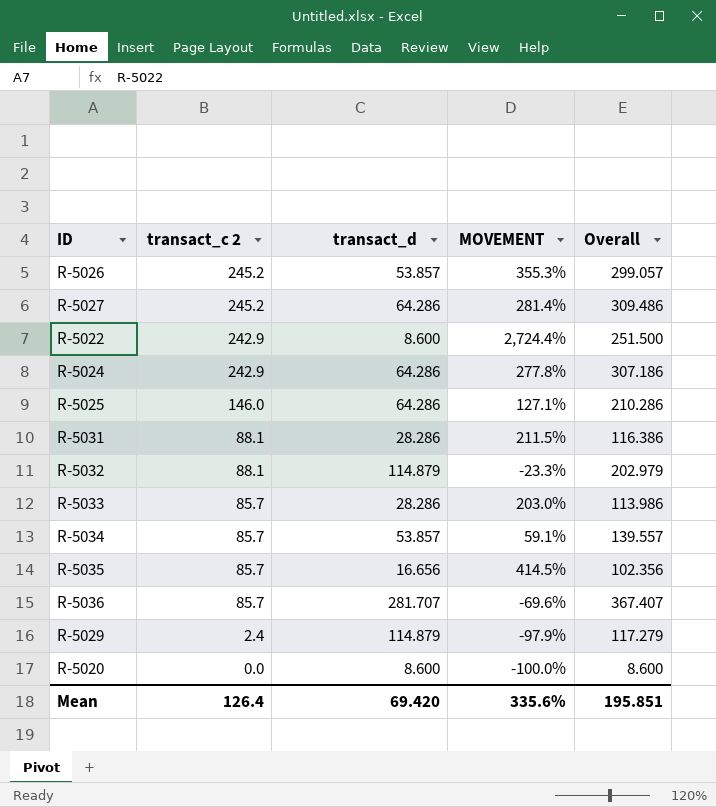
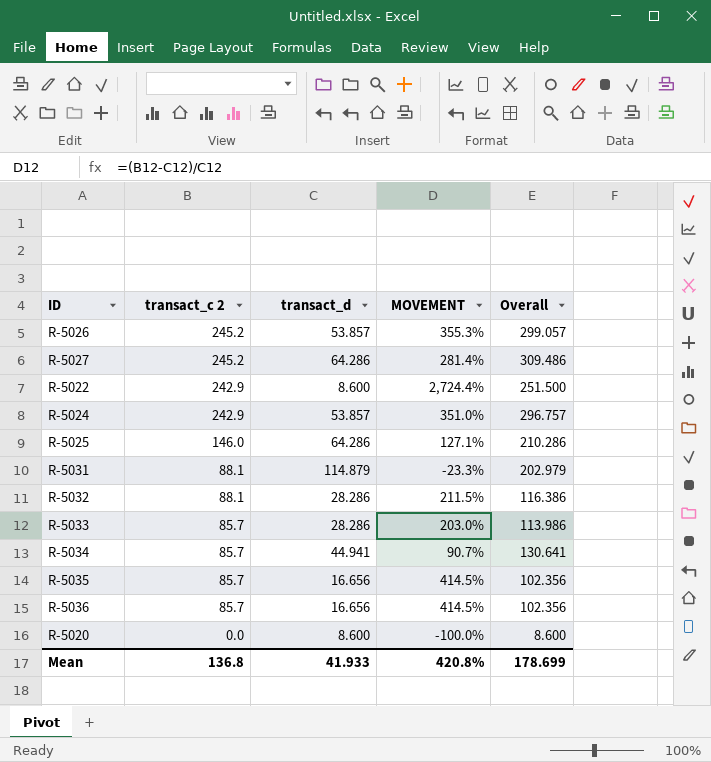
row R-5029: 2.4 | 114.879 | -97.9% | 117.279 -> none
R-5024 | transact_d: 64.286 -> 53.857
R-5024 | MOVEMENT: 277.8% -> 351.0%
R-5024 | Overall: 307.186 -> 296.757
R-5031 | transact_d: 28.286 -> 114.879
R-5031 | MOVEMENT: 211.5% -> -23.3%
R-5031 | Overall: 116.386 -> 202.979
R-5032 | transact_d: 114.879 -> 28.286
R-5032 | MOVEMENT: -23.3% -> 211.5%
R-5032 | Overall: 202.979 -> 116.386
R-5034 | transact_d: 53.857 -> 44.941
R-5034 | MOVEMENT: 59.1% -> 90.7%
R-5034 | Overall: 139.557 -> 130.641
R-5036 | transact_d: 281.707 -> 16.656
R-5036 | MOVEMENT: -69.6% -> 414.5%
R-5036 | Overall: 367.407 -> 102.356
Mean | transact_c 2: 126.4 -> 136.8
Mean | transact_d: 69.420 -> 41.933
Mean | MOVEMENT: 335.6% -> 420.8%
Mean | Overall: 195.851 -> 178.699

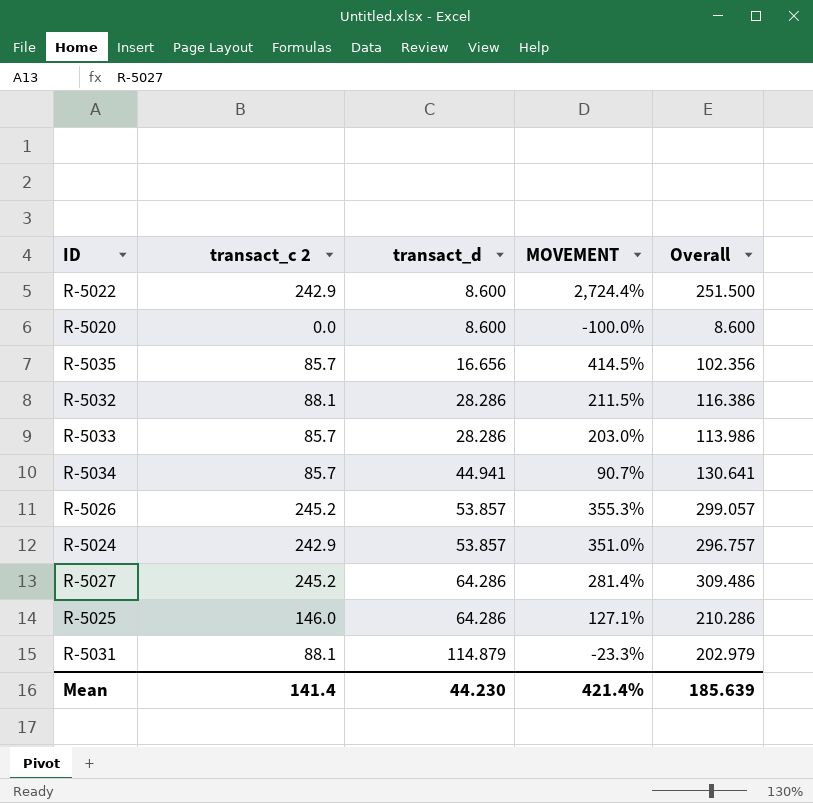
row order: transact_c 2 descending -> transact_d ascending
row R-5036: 85.7 | 16.656 | 414.5% | 102.356 -> none
Mean | transact_c 2: 136.8 -> 141.4
Mean | transact_d: 41.933 -> 44.230
Mean | MOVEMENT: 420.8% -> 421.4%
Mean | Overall: 178.699 -> 185.639

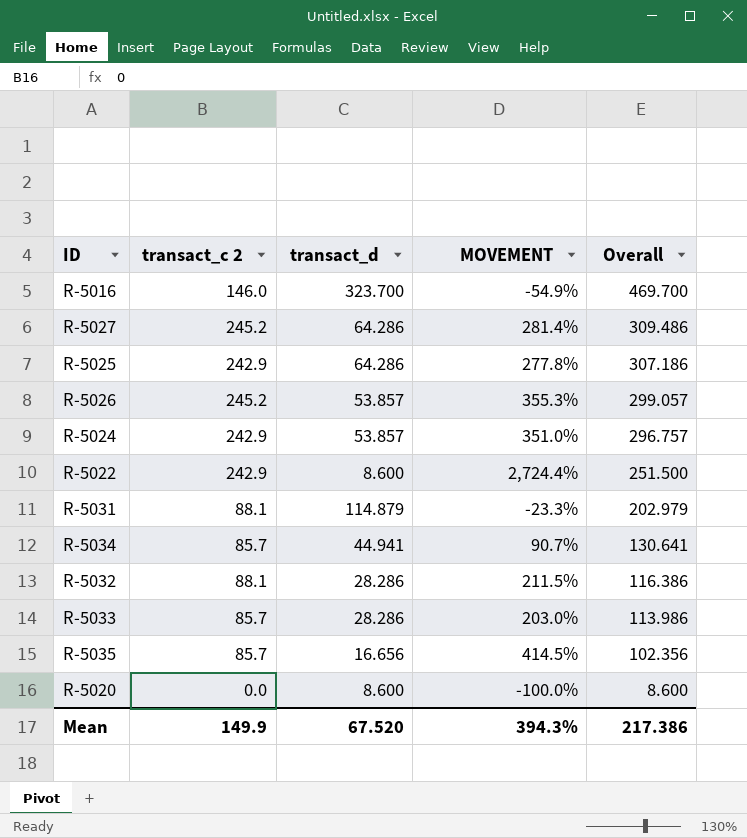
row order: transact_d ascending -> Overall descending
row R-5016: none -> 146.0 | 323.700 | -54.9% | 469.700
R-5025 | transact_c 2: 146.0 -> 242.9
R-5025 | MOVEMENT: 127.1% -> 277.8%
R-5025 | Overall: 210.286 -> 307.186
Mean | transact_c 2: 141.4 -> 149.9
Mean | transact_d: 44.230 -> 67.520
Mean | MOVEMENT: 421.4% -> 394.3%
Mean | Overall: 185.639 -> 217.386

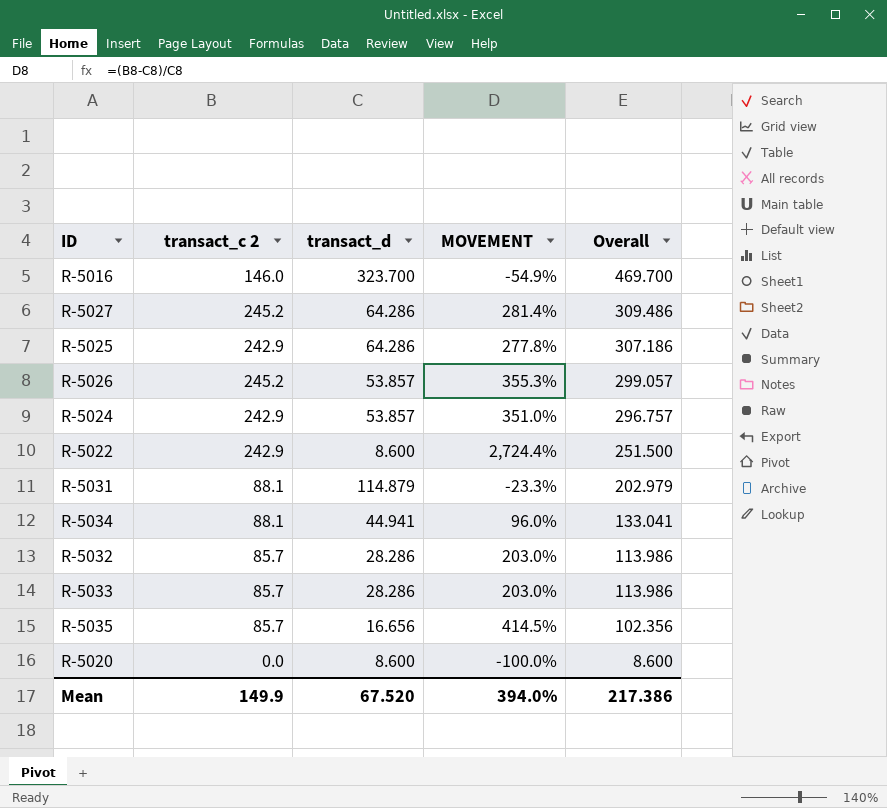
R-5034 | transact_c 2: 85.7 -> 88.1
R-5034 | MOVEMENT: 90.7% -> 96.0%
R-5034 | Overall: 130.641 -> 133.041
R-5032 | transact_c 2: 88.1 -> 85.7
R-5032 | MOVEMENT: 211.5% -> 203.0%
R-5032 | Overall: 116.386 -> 113.986
Mean | MOVEMENT: 394.3% -> 394.0%

